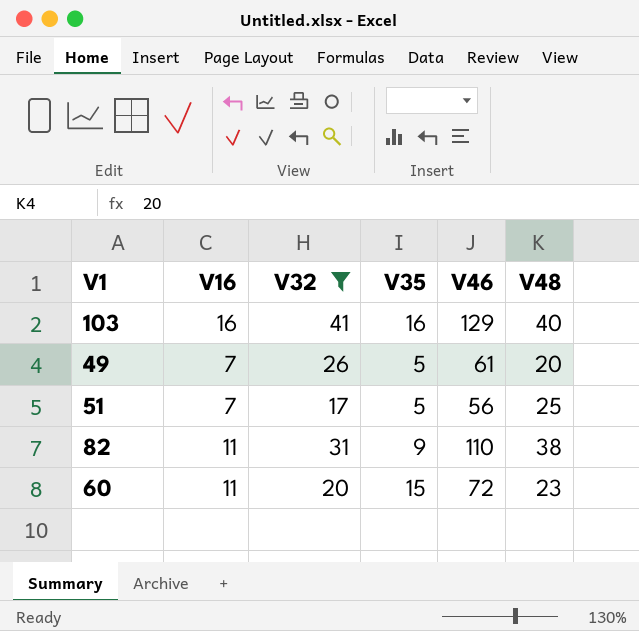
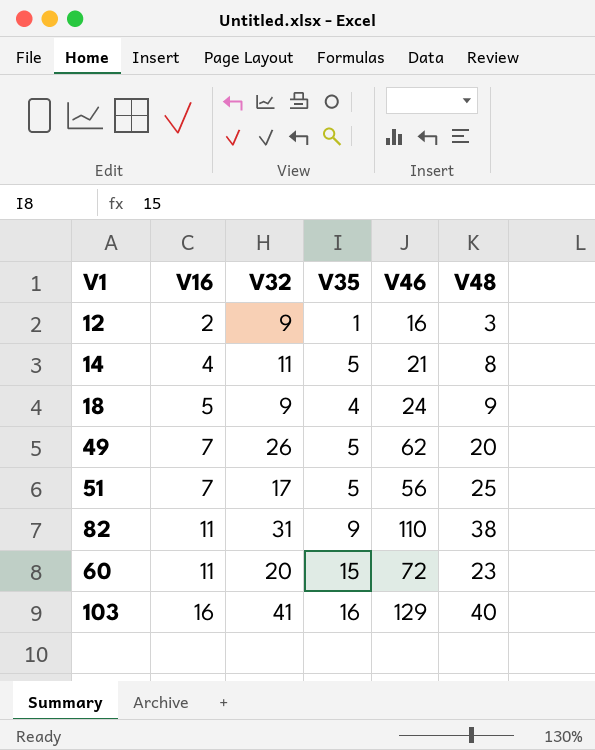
filter: V32 >= 17 -> none
row order: none -> V16 ascending
49 | V46: 61 -> 62

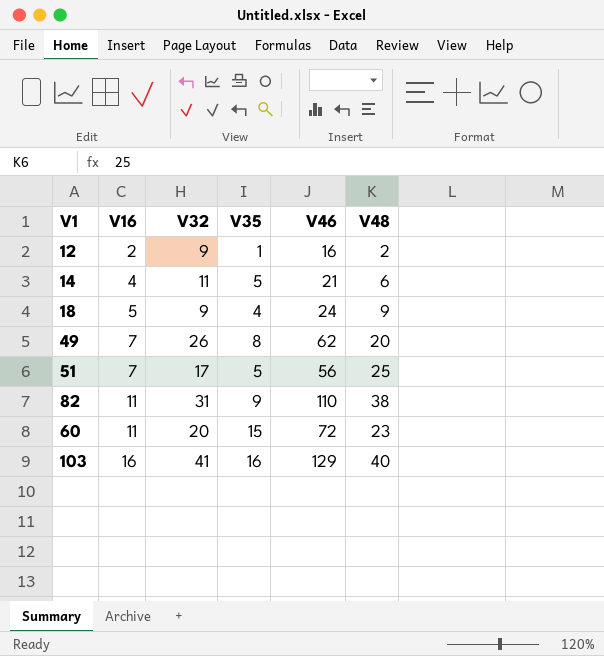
12 | V48: 3 -> 2
14 | V48: 8 -> 6
49 | V35: 5 -> 8

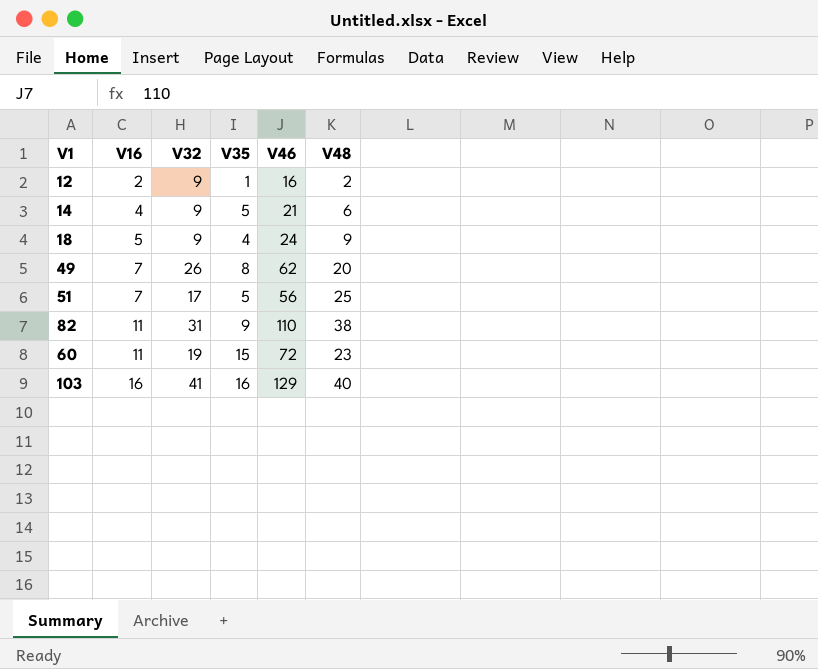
14 | V32: 11 -> 9
60 | V32: 20 -> 19

